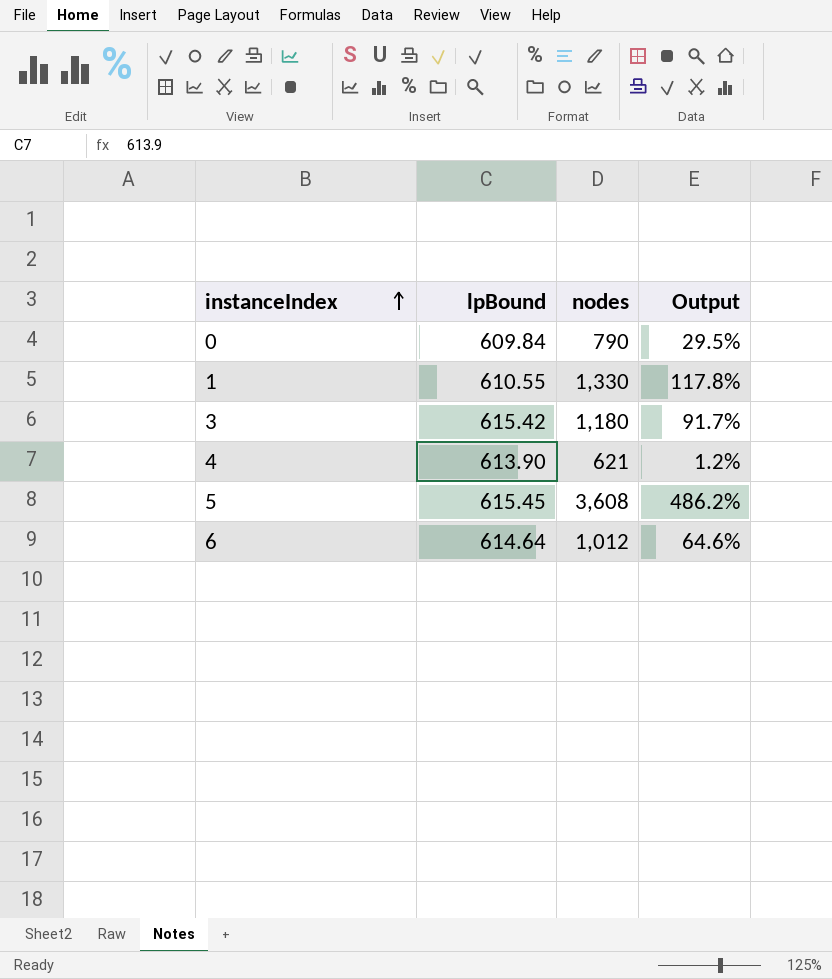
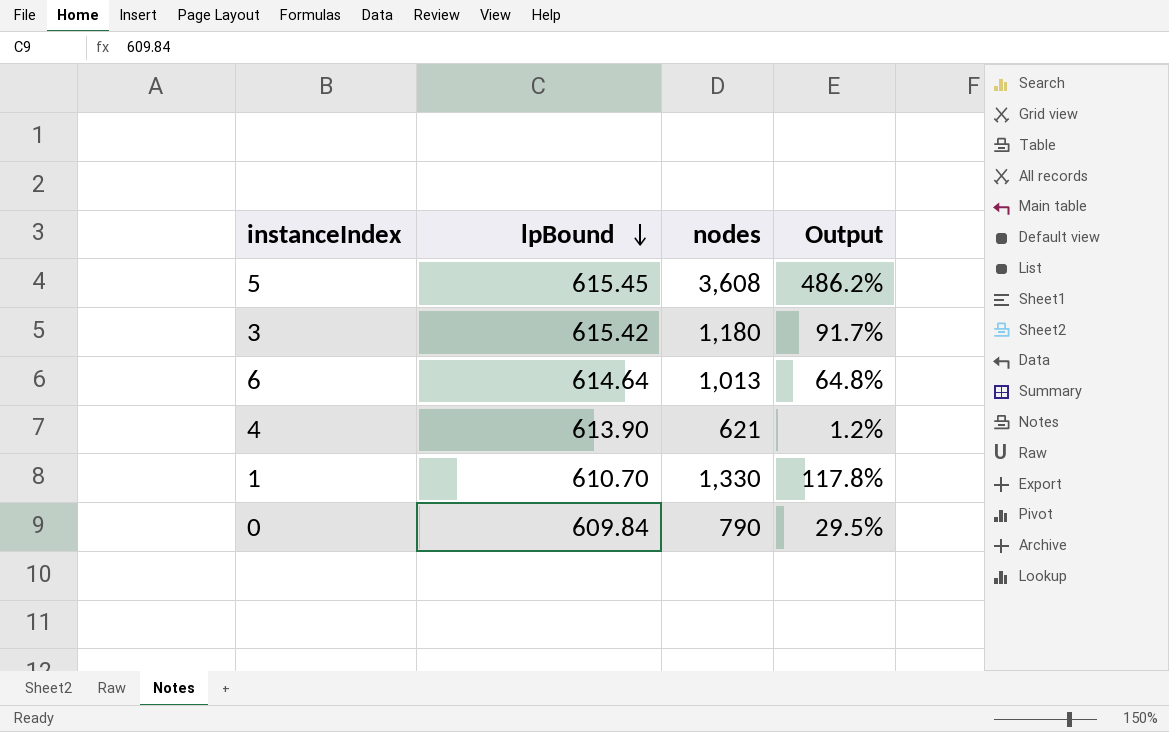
row order: instanceIndex ascending -> lpBound descending
6 | nodes: 1,012 -> 1,013
6 | Output: 64.6% -> 64.8%
1 | lpBound: 610.55 -> 610.70

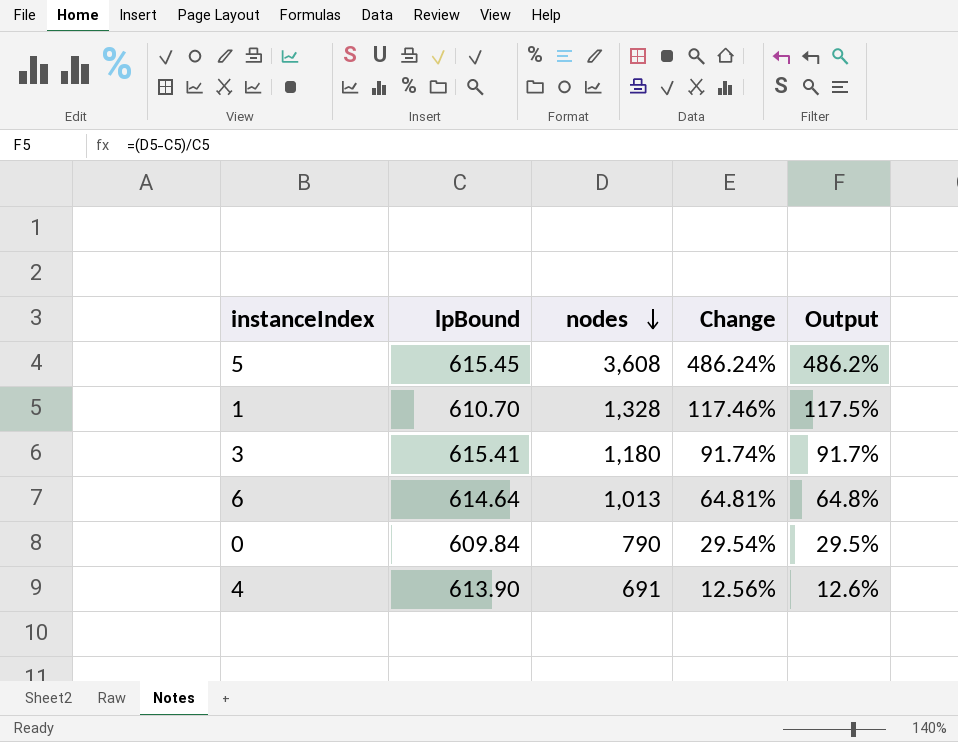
row order: lpBound descending -> nodes descending
column Change | formula: none -> ([nodes] - [lpBound]) / [lpBound]
1 | nodes: 1,330 -> 1,328
1 | Output: 117.8% -> 117.5%
3 | lpBound: 615.42 -> 615.41
4 | nodes: 621 -> 691
4 | Output: 1.2% -> 12.6%

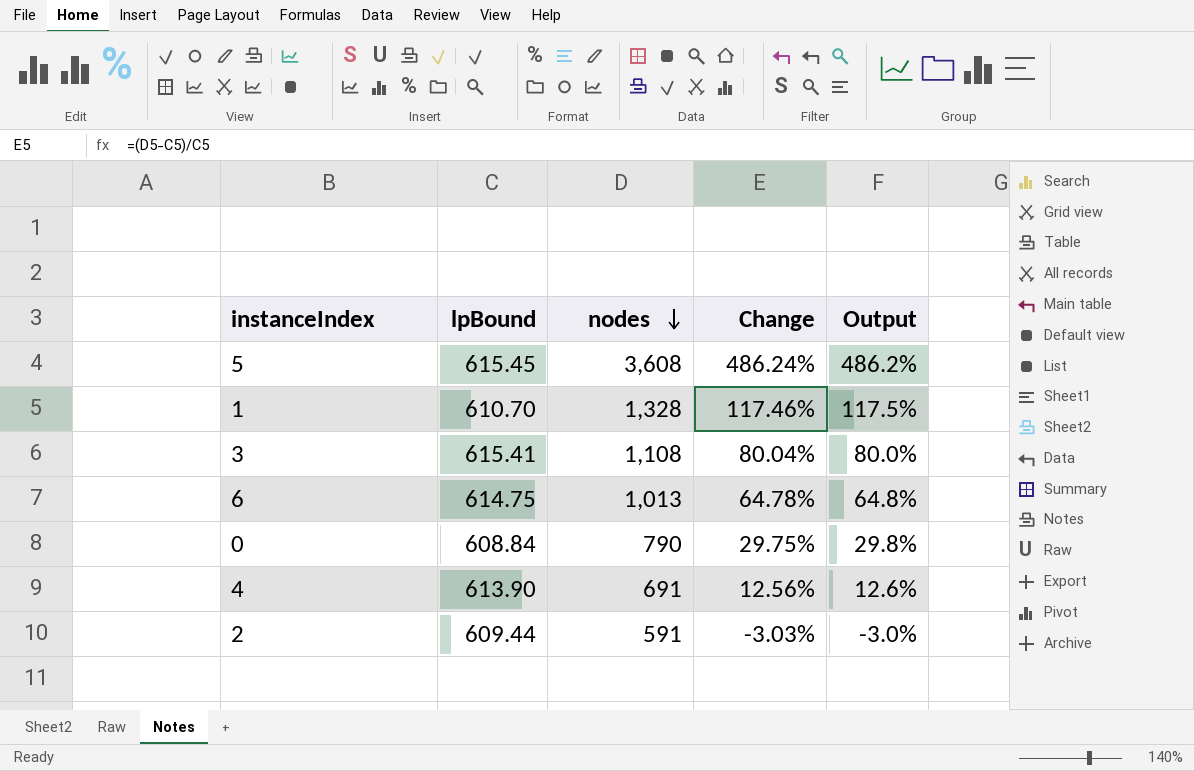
3 | nodes: 1,180 -> 1,108
3 | Change: 91.74% -> 80.04%
3 | Output: 91.7% -> 80.0%
6 | lpBound: 614.64 -> 614.75
6 | Change: 64.81% -> 64.78%
0 | lpBound: 609.84 -> 608.84
0 | Change: 29.54% -> 29.75%
0 | Output: 29.5% -> 29.8%
row 2: none -> 609.44 | 591 | -3.03% | -3.0%

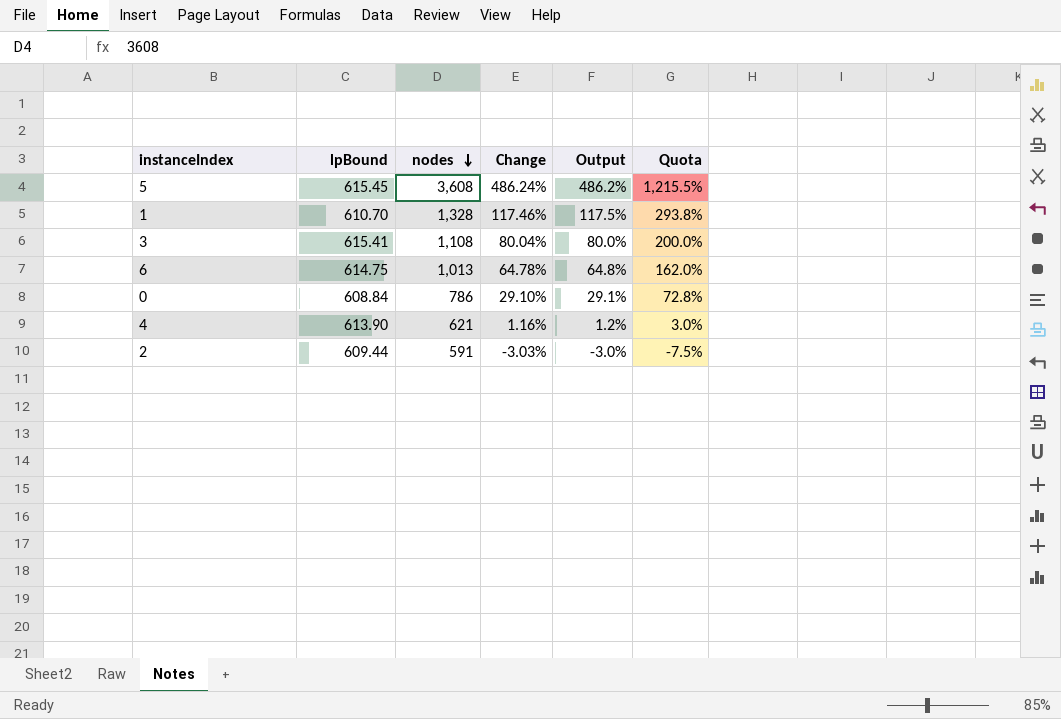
column Quota | formula: none -> [Output] * 2.5
0 | nodes: 790 -> 786
0 | Change: 29.75% -> 29.10%
0 | Output: 29.8% -> 29.1%
4 | nodes: 691 -> 621
4 | Change: 12.56% -> 1.16%
4 | Output: 12.6% -> 1.2%

